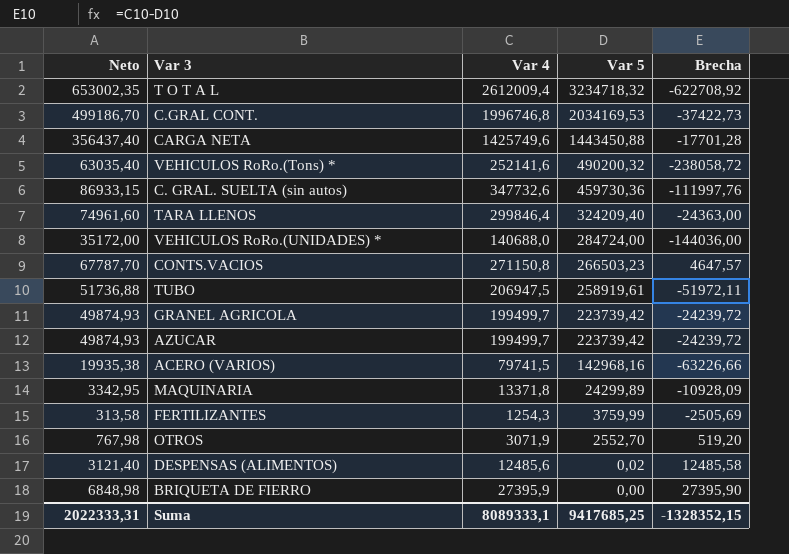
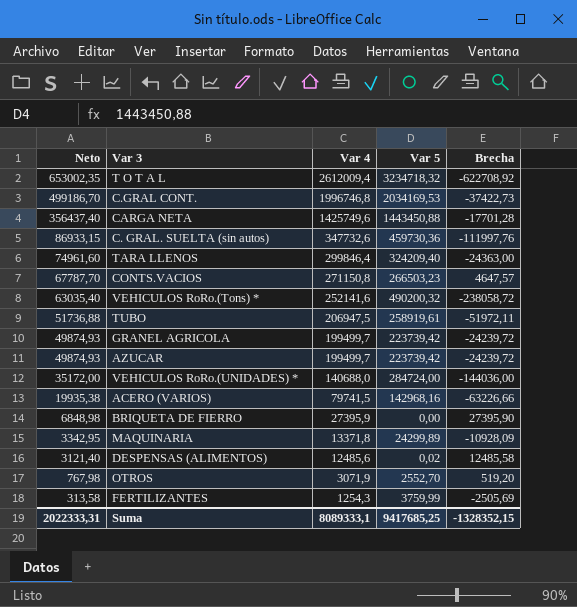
row order: Var 5 descending -> Neto descending

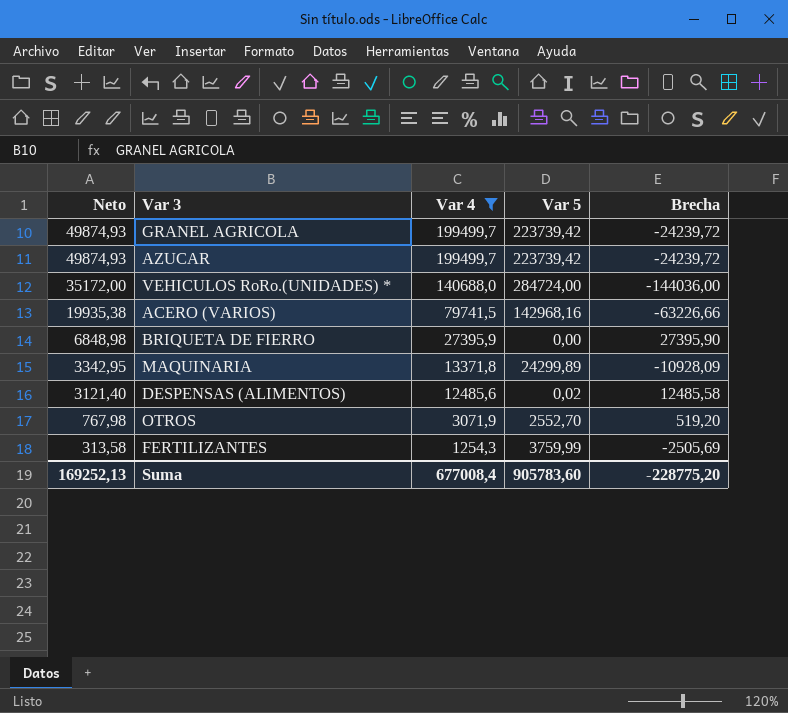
filter: none -> Var 4 <= 199499,7
Suma | Neto: 2022333,31 -> 169252,13
Suma | Var 4: 8089333,1 -> 677008,4
Suma | Var 5: 9417685,25 -> 905783,60
Suma | Brecha: -1328352,15 -> -228775,20

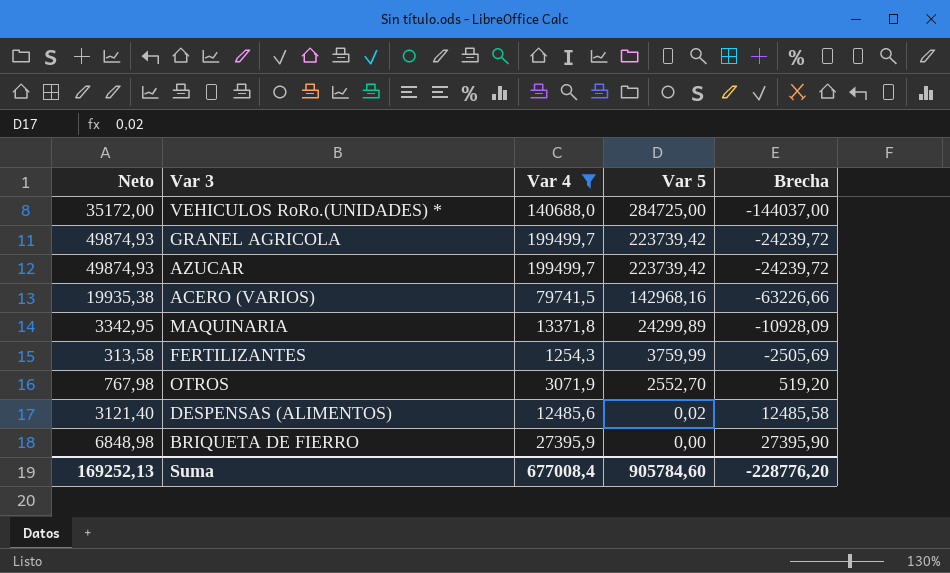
row order: Neto descending -> Var 5 descending
VEHICULOS RoRo.(UNIDADES) * | Var 5: 284724,00 -> 284725,00
VEHICULOS RoRo.(UNIDADES) * | Brecha: -144036,00 -> -144037,00
Suma | Var 5: 905783,60 -> 905784,60
Suma | Brecha: -228775,20 -> -228776,20

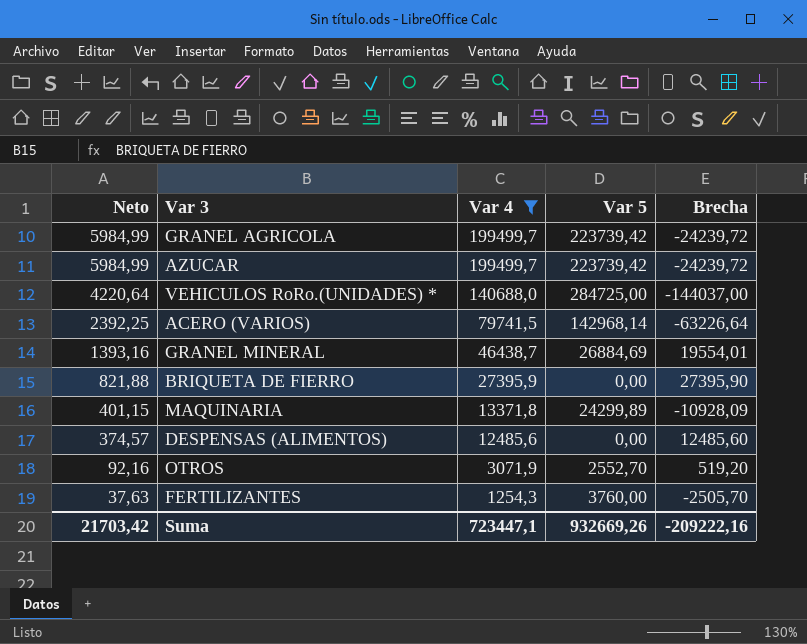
row order: Var 5 descending -> Neto descending
column Neto | formula: [Var 4] * 0,25 -> [Var 4] * 0,03
ACERO (VARIOS) | Var 5: 142968,16 -> 142968,14
ACERO (VARIOS) | Brecha: -63226,66 -> -63226,64
row GRANEL MINERAL: none -> 1393,16 | 46438,7 | 26884,69 | 19554,01
DESPENSAS (ALIMENTOS) | Var 5: 0,02 -> 0,00
DESPENSAS (ALIMENTOS) | Brecha: 12485,58 -> 12485,60
FERTILIZANTES | Var 5: 3759,99 -> 3760,00
FERTILIZANTES | Brecha: -2505,69 -> -2505,70
Suma | Neto: 169252,13 -> 21703,42
Suma | Var 4: 677008,4 -> 723447,1
Suma | Var 5: 905784,60 -> 932669,26
Suma | Brecha: -228776,20 -> -209222,16

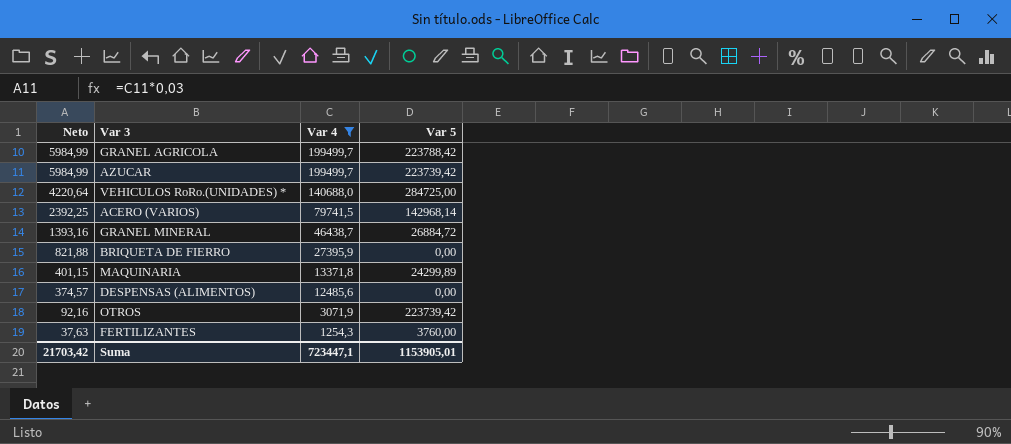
column Brecha | formula: [Var 4] - [Var 5] -> none
GRANEL AGRICOLA | Var 5: 223739,42 -> 223788,42
GRANEL MINERAL | Var 5: 26884,69 -> 26884,72
OTROS | Var 5: 2552,70 -> 223739,42
Suma | Var 5: 932669,26 -> 1153905,01

